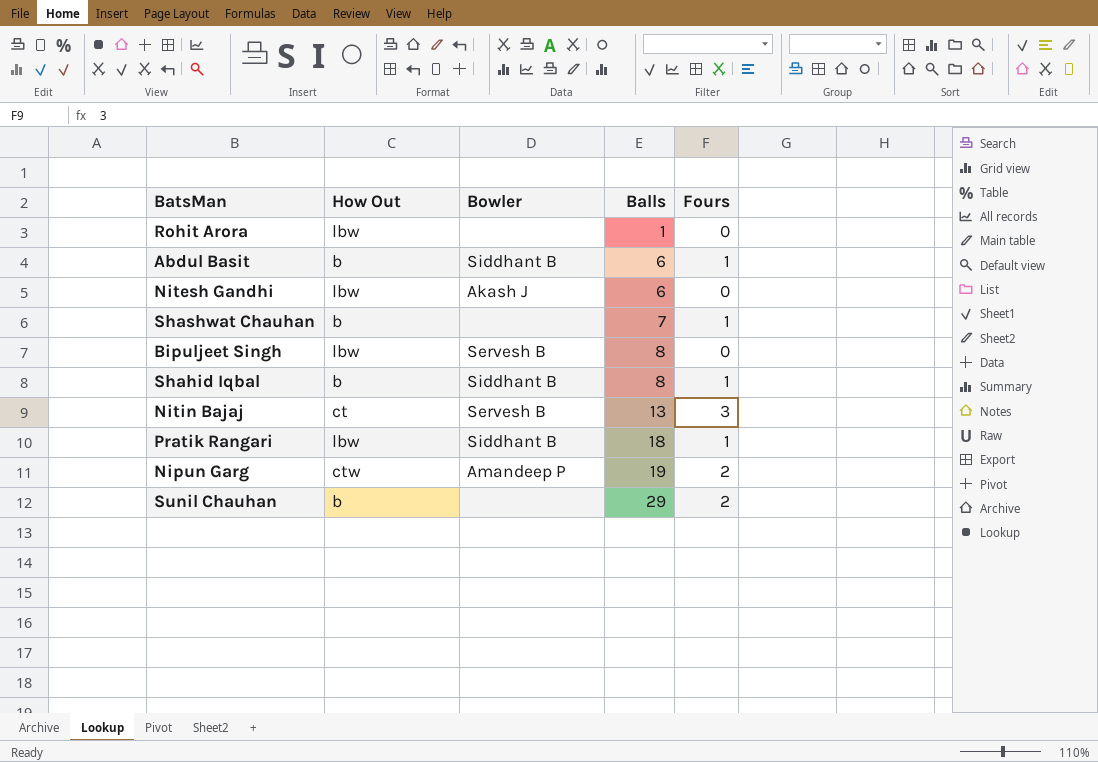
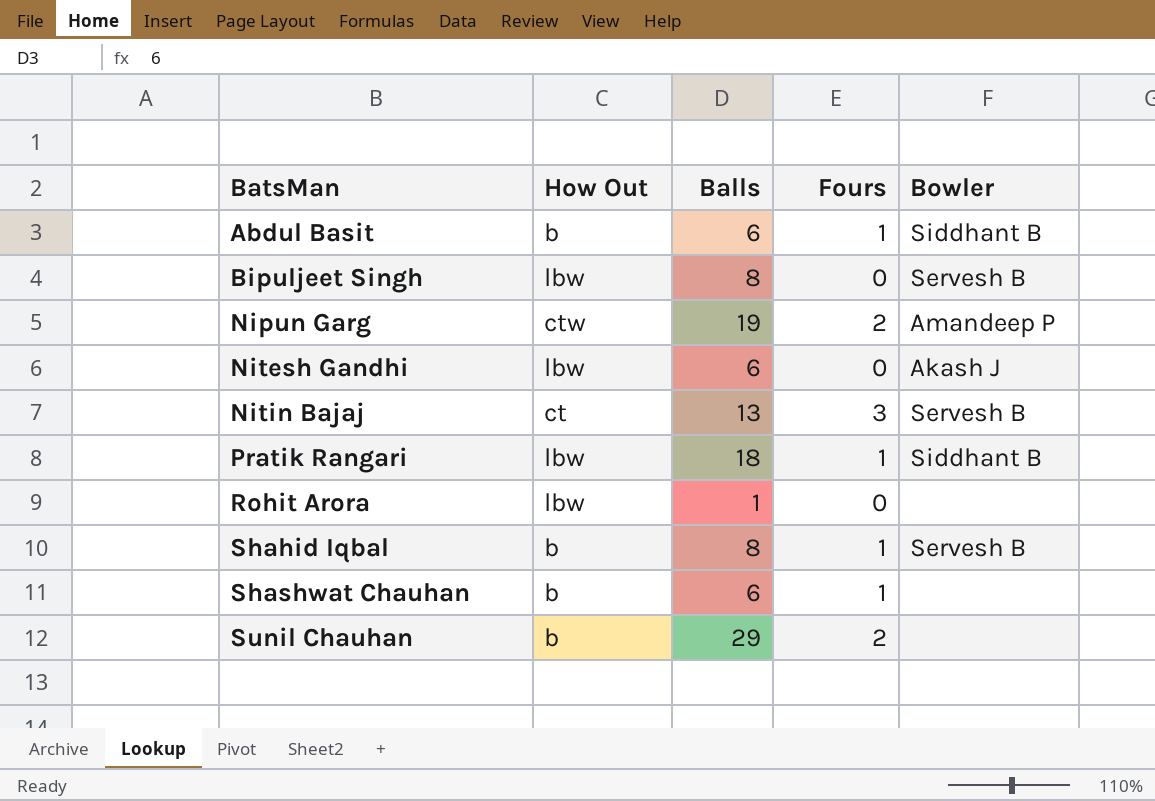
row order: Balls ascending -> BatsMan ascending
column Bowler | position: 3 -> 5
Shahid Iqbal | Bowler: Siddhant B -> Servesh B
Shashwat Chauhan | Balls: 7 -> 6

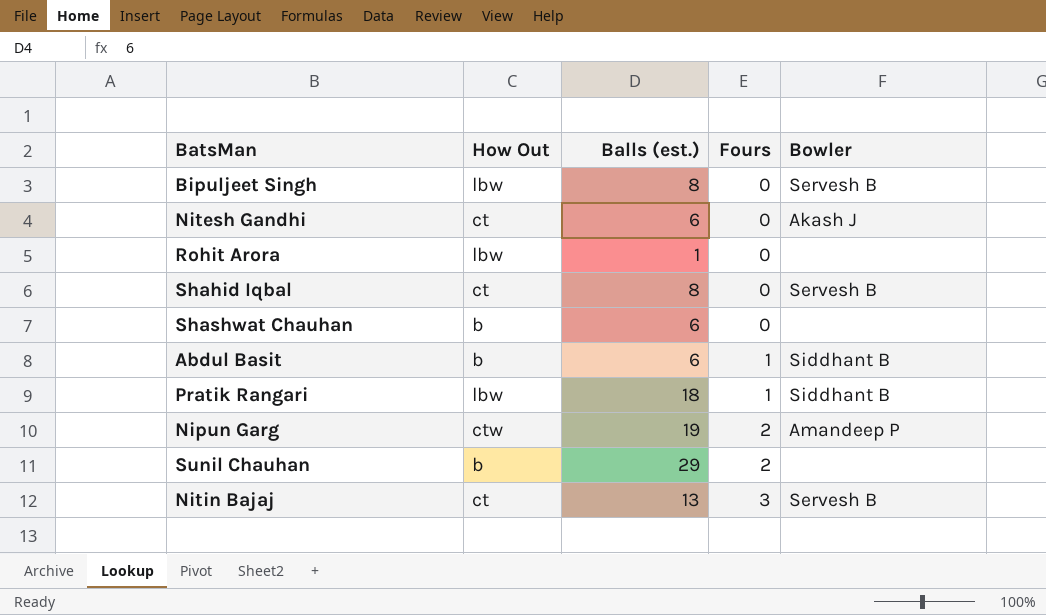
row order: BatsMan ascending -> Fours ascending
column name: Balls -> Balls (est.)
Nitesh Gandhi | How Out: lbw -> ct
Shahid Iqbal | How Out: b -> ct
Shahid Iqbal | Fours: 1 -> 0
Shashwat Chauhan | Fours: 1 -> 0

